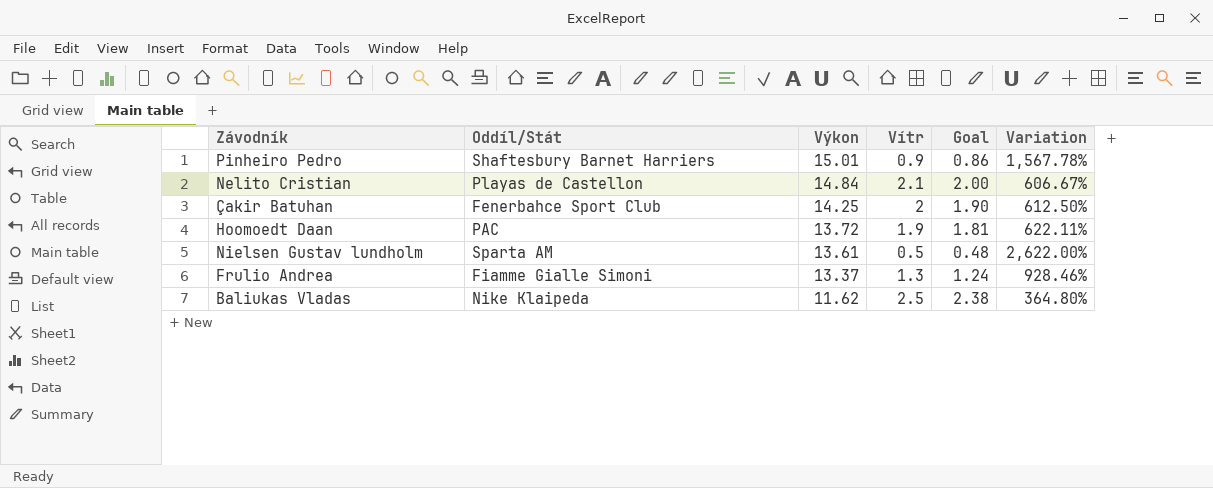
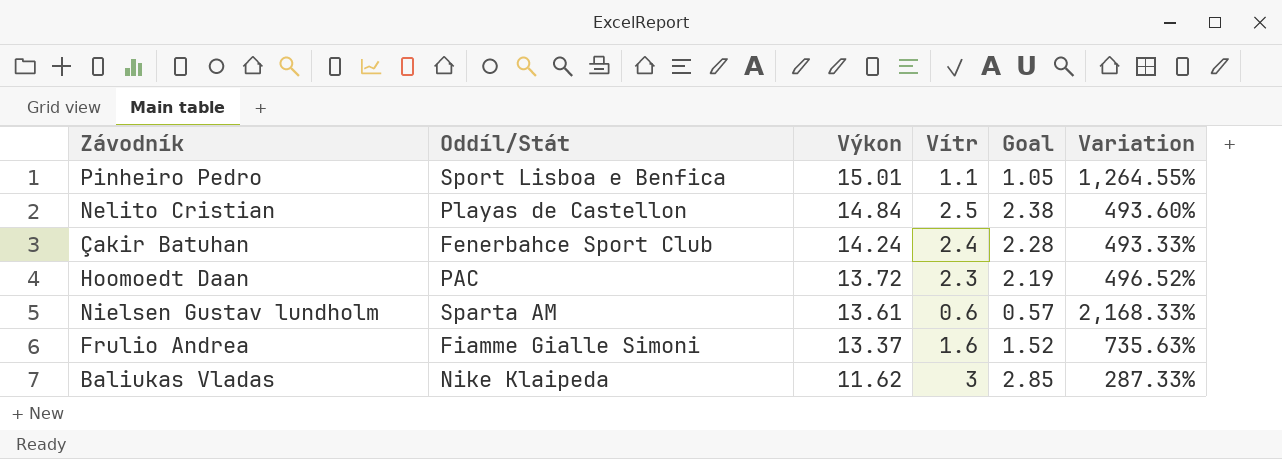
Pinheiro Pedro | Oddíl/Stát: Shaftesbury Barnet Harriers -> Sport Lisboa e Benfica
Pinheiro Pedro | Vítr: 0.9 -> 1.1
Pinheiro Pedro | Goal: 0.86 -> 1.05
Pinheiro Pedro | Variation: 1,567.78% -> 1,264.55%
Nelito Cristian | Vítr: 2.1 -> 2.5
Nelito Cristian | Goal: 2.00 -> 2.38
Nelito Cristian | Variation: 606.67% -> 493.60%
Çakir Batuhan | Výkon: 14.25 -> 14.24
Çakir Batuhan | Vítr: 2 -> 2.4
Çakir Batuhan | Goal: 1.90 -> 2.28
Çakir Batuhan | Variation: 612.50% -> 493.33%
Hoomoedt Daan | Vítr: 1.9 -> 2.3
Hoomoedt Daan | Goal: 1.81 -> 2.19
Hoomoedt Daan | Variation: 622.11% -> 496.52%
Nielsen Gustav lundholm | Vítr: 0.5 -> 0.6
Nielsen Gustav lundholm | Goal: 0.48 -> 0.57
Nielsen Gustav lundholm | Variation: 2,622.00% -> 2,168.33%
Frulio Andrea | Vítr: 1.3 -> 1.6
Frulio Andrea | Goal: 1.24 -> 1.52
Frulio Andrea | Variation: 928.46% -> 735.63%
Baliukas Vladas | Vítr: 2.5 -> 3
Baliukas Vladas | Goal: 2.38 -> 2.85
Baliukas Vladas | Variation: 364.80% -> 287.33%

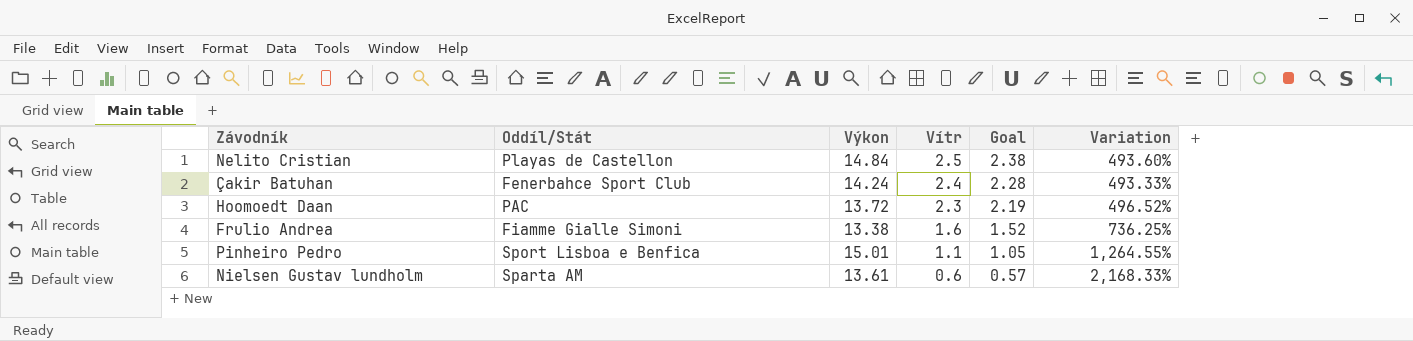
row order: Výkon descending -> Vítr descending
row Baliukas Vladas: Nike Klaipeda | 11.62 | 3 | 2.85 | 287.33% -> none
Frulio Andrea | Výkon: 13.37 -> 13.38
Frulio Andrea | Variation: 735.63% -> 736.25%

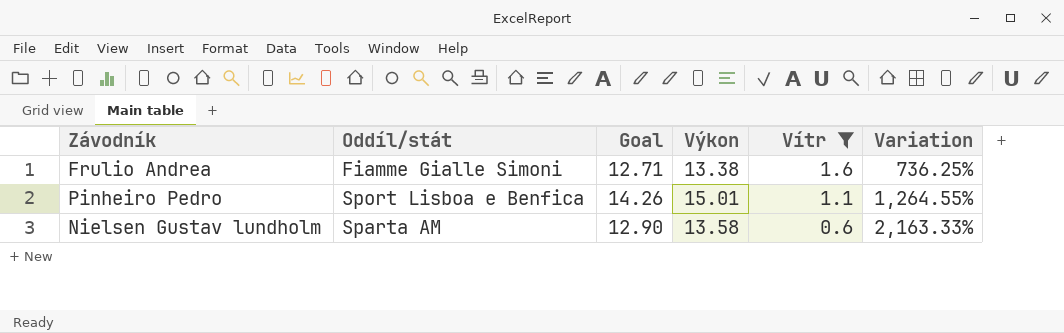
filter: none -> Vítr <= 1.6
column name: Oddíl/Stát -> Oddíl/stát
column Goal | formula: [Vítr] * 0.95 -> [Výkon] * 0.95
column Goal | position: 5 -> 3
Nielsen Gustav lundholm | Výkon: 13.61 -> 13.58
Nielsen Gustav lundholm | Variation: 2,168.33% -> 2,163.33%

